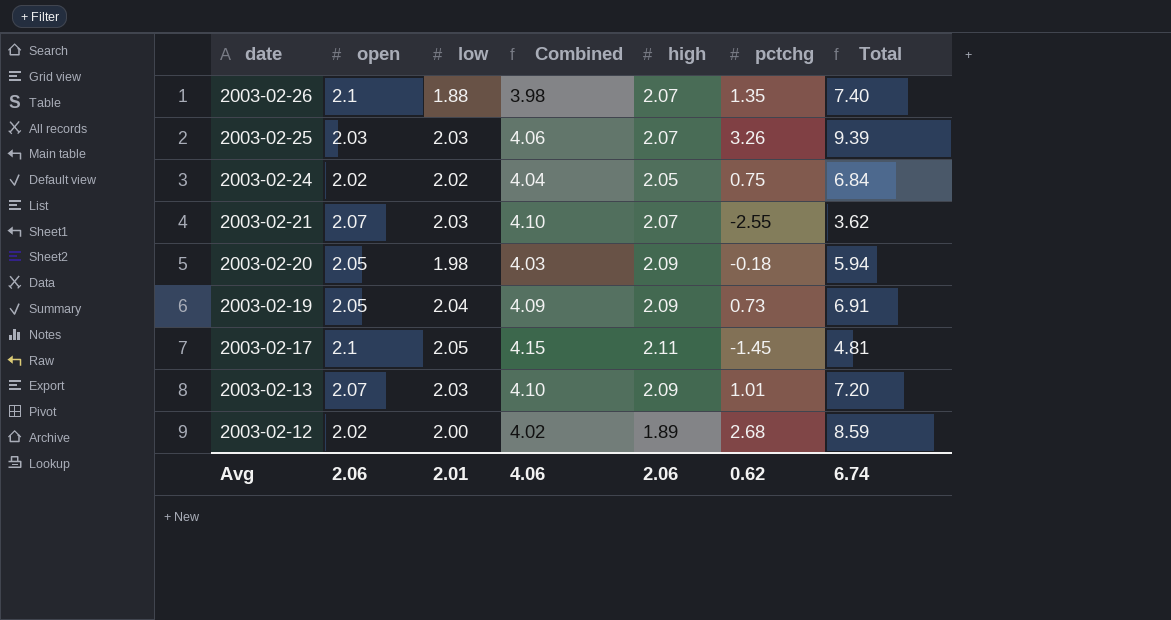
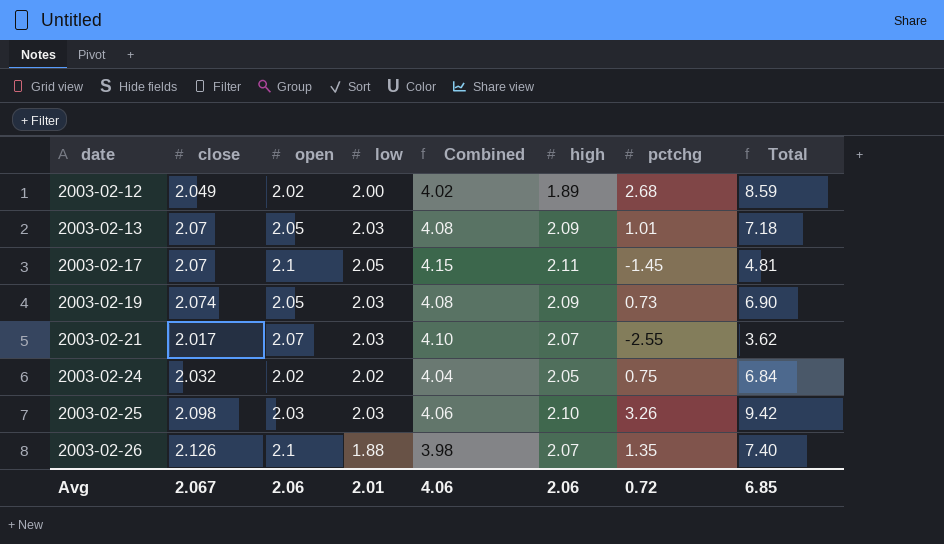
row order: date descending -> date ascending
column close | position: none -> 2
row 2003-02-20: 2.05 | 1.98 | 4.03 | 2.09 | -0.18 | 5.94 -> none
2003-02-13 | open: 2.07 -> 2.05
2003-02-13 | Combined: 4.10 -> 4.08
2003-02-13 | Total: 7.20 -> 7.18
2003-02-19 | low: 2.04 -> 2.03
2003-02-19 | Combined: 4.09 -> 4.08
2003-02-19 | Total: 6.91 -> 6.90
2003-02-25 | high: 2.07 -> 2.10
2003-02-25 | Total: 9.39 -> 9.42
Avg | pctchg: 0.62 -> 0.72
Avg | Total: 6.74 -> 6.85

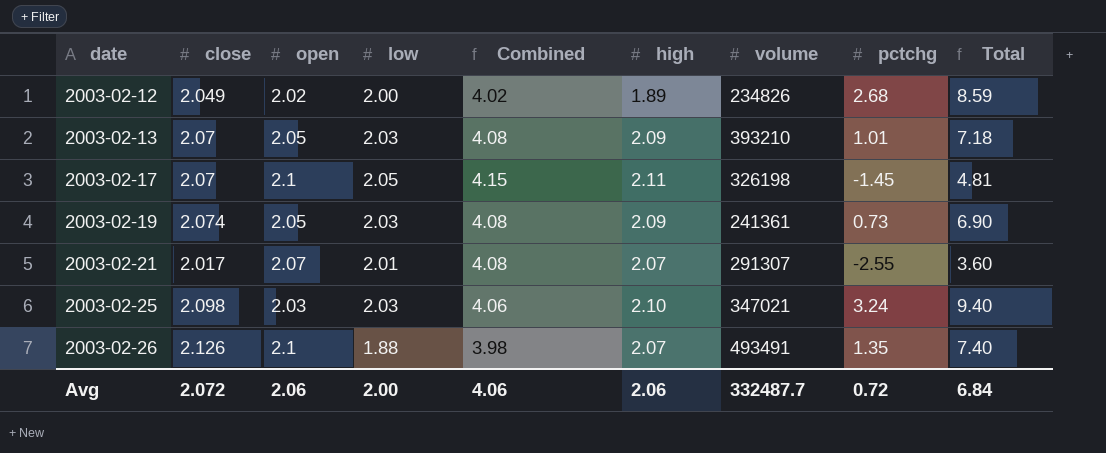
column volume | position: none -> 7
row 2003-02-24: 2.032 | 2.02 | 2.02 | 4.04 | 2.05 | 0.75 | 6.84 -> none
2003-02-21 | low: 2.03 -> 2.01
2003-02-21 | Combined: 4.10 -> 4.08
2003-02-21 | Total: 3.62 -> 3.60
2003-02-25 | pctchg: 3.26 -> 3.24
2003-02-25 | Total: 9.42 -> 9.40
Avg | close: 2.067 -> 2.072
Avg | low: 2.01 -> 2.00
Avg | Total: 6.85 -> 6.84

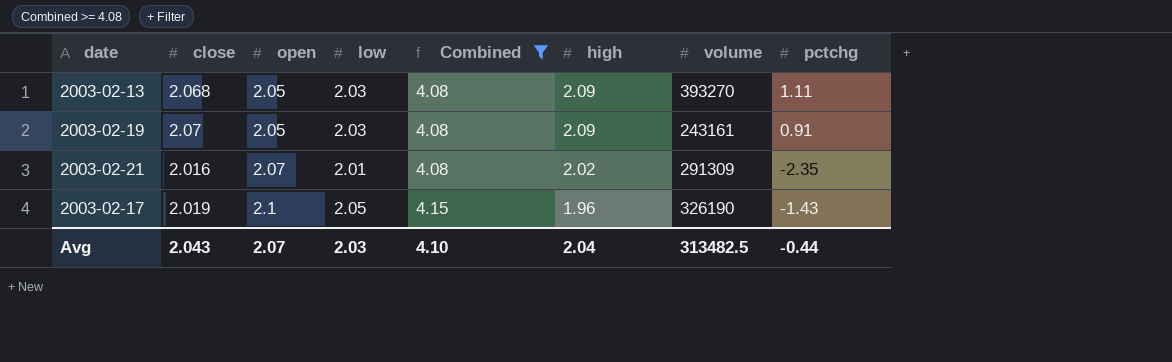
filter: none -> Combined >= 4.08
row order: date ascending -> open ascending
column Total | formula: [open] + [low] + [high] + [pctchg] -> none
2003-02-13 | close: 2.07 -> 2.068
2003-02-13 | volume: 393210 -> 393270
2003-02-13 | pctchg: 1.01 -> 1.11
2003-02-19 | close: 2.074 -> 2.07
2003-02-19 | volume: 241361 -> 243161
2003-02-19 | pctchg: 0.73 -> 0.91
2003-02-21 | close: 2.017 -> 2.016
2003-02-21 | high: 2.07 -> 2.02
2003-02-21 | volume: 291307 -> 291309
2003-02-21 | pctchg: -2.55 -> -2.35
2003-02-17 | close: 2.07 -> 2.019
2003-02-17 | high: 2.11 -> 1.96
2003-02-17 | volume: 326198 -> 326190
2003-02-17 | pctchg: -1.45 -> -1.43
Avg | close: 2.072 -> 2.043
Avg | open: 2.06 -> 2.07
Avg | low: 2.00 -> 2.03
Avg | Combined: 4.06 -> 4.10
Avg | high: 2.06 -> 2.04
Avg | volume: 332487.7 -> 313482.5
Avg | pctchg: 0.72 -> -0.44

